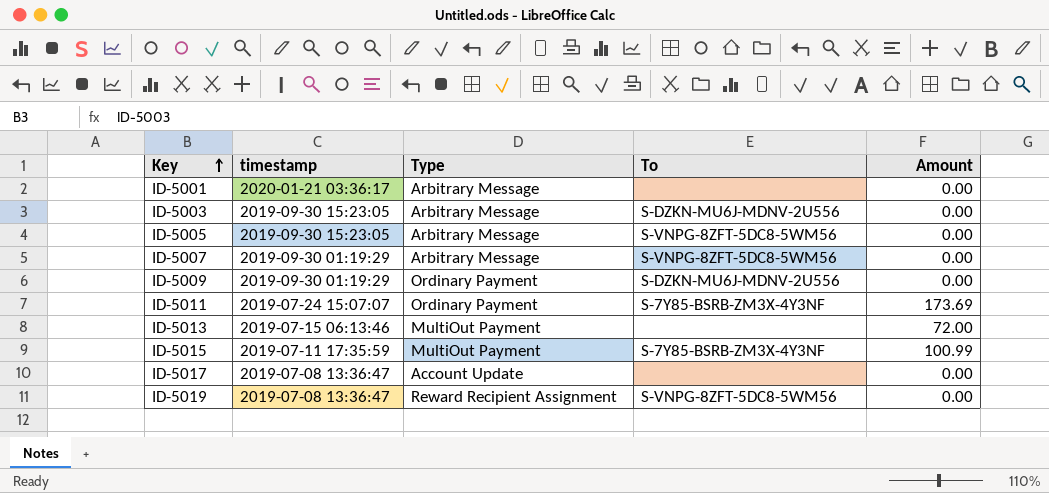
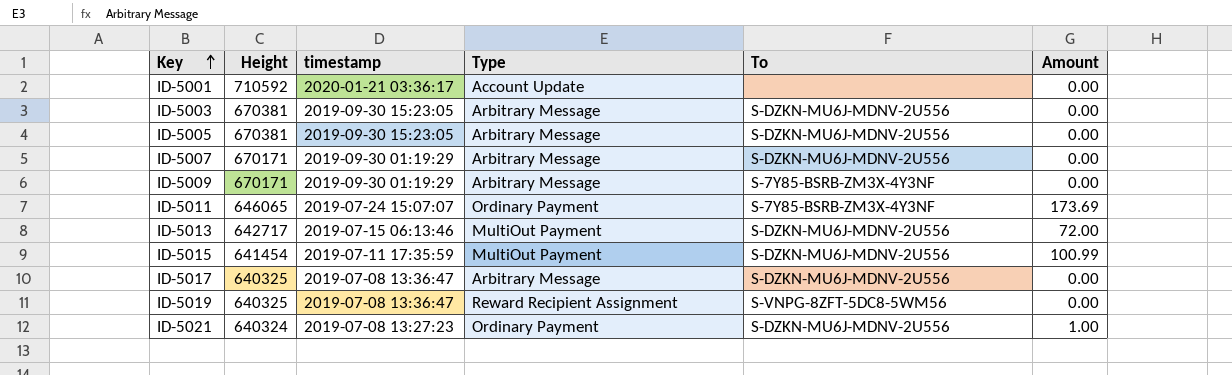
column Height | position: none -> 2
ID-5001 | Type: Arbitrary Message -> Account Update
ID-5005 | To: S-VNPG-8ZFT-5DC8-5WM56 -> S-DZKN-MU6J-MDNV-2U556
ID-5007 | To: S-VNPG-8ZFT-5DC8-5WM56 -> S-DZKN-MU6J-MDNV-2U556
ID-5009 | Type: Ordinary Payment -> Arbitrary Message
ID-5009 | To: S-DZKN-MU6J-MDNV-2U556 -> S-7Y85-BSRB-ZM3X-4Y3NF
ID-5013 | To: none -> S-DZKN-MU6J-MDNV-2U556
ID-5015 | To: S-7Y85-BSRB-ZM3X-4Y3NF -> S-DZKN-MU6J-MDNV-2U556
ID-5017 | Type: Account Update -> Arbitrary Message
ID-5017 | To: none -> S-DZKN-MU6J-MDNV-2U556
row ID-5021: none -> 640324 | 2019-07-08 13:27:23 | Ordinary Payment | S-DZKN-MU6J-MDNV-2U556 | 1.00

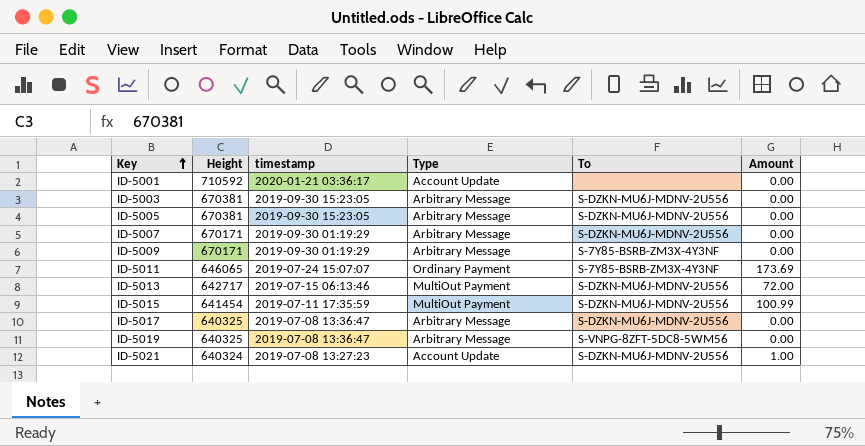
ID-5019 | Type: Reward Recipient Assignment -> Arbitrary Message
ID-5021 | Type: Ordinary Payment -> Account Update

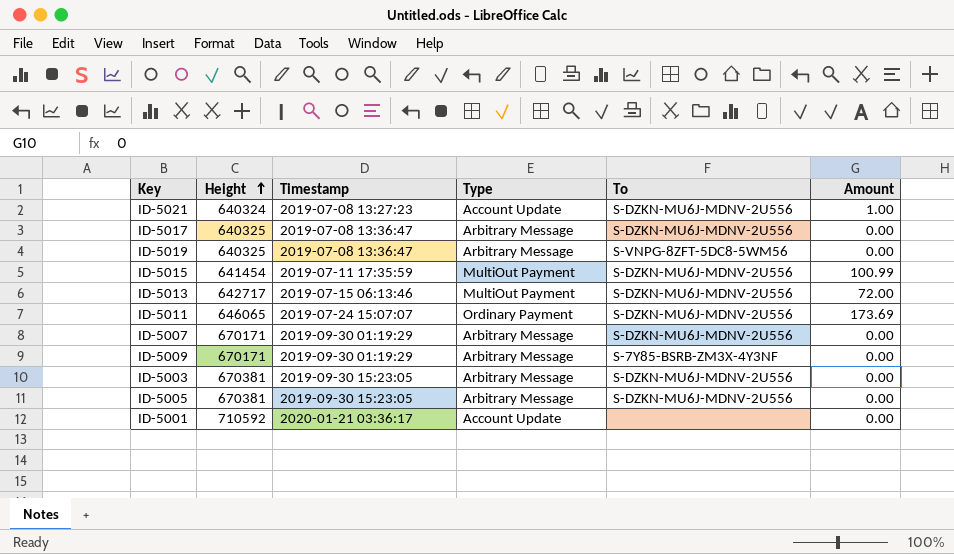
row order: Key ascending -> Height ascending
column name: timestamp -> Timestamp
ID-5011 | To: S-7Y85-BSRB-ZM3X-4Y3NF -> S-DZKN-MU6J-MDNV-2U556

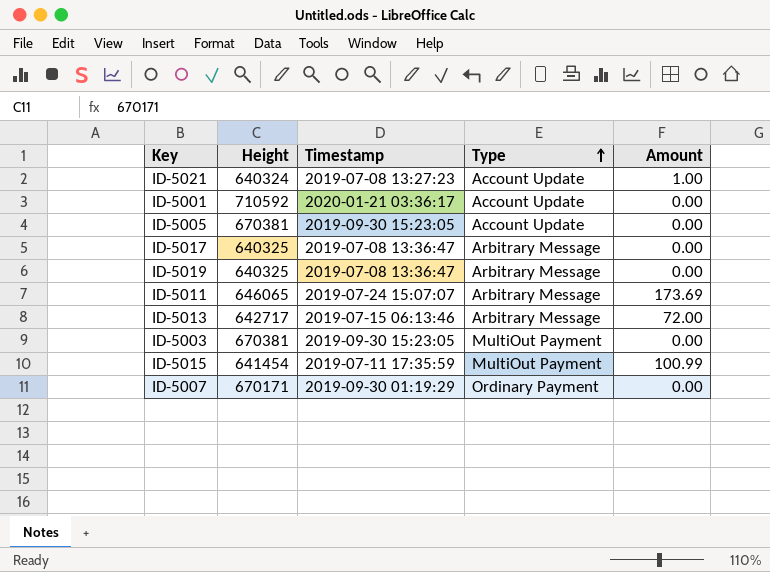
row order: Height ascending -> Type ascending
column To | position: 5 -> none
row ID-5009: 670171 | 2019-09-30 01:19:29 | Arbitrary Message | S-7Y85-BSRB-ZM3X-4Y3NF | 0.00 -> none
ID-5005 | Type: Arbitrary Message -> Account Update
ID-5011 | Type: Ordinary Payment -> Arbitrary Message
ID-5013 | Type: MultiOut Payment -> Arbitrary Message
ID-5003 | Type: Arbitrary Message -> MultiOut Payment
ID-5007 | Type: Arbitrary Message -> Ordinary Payment

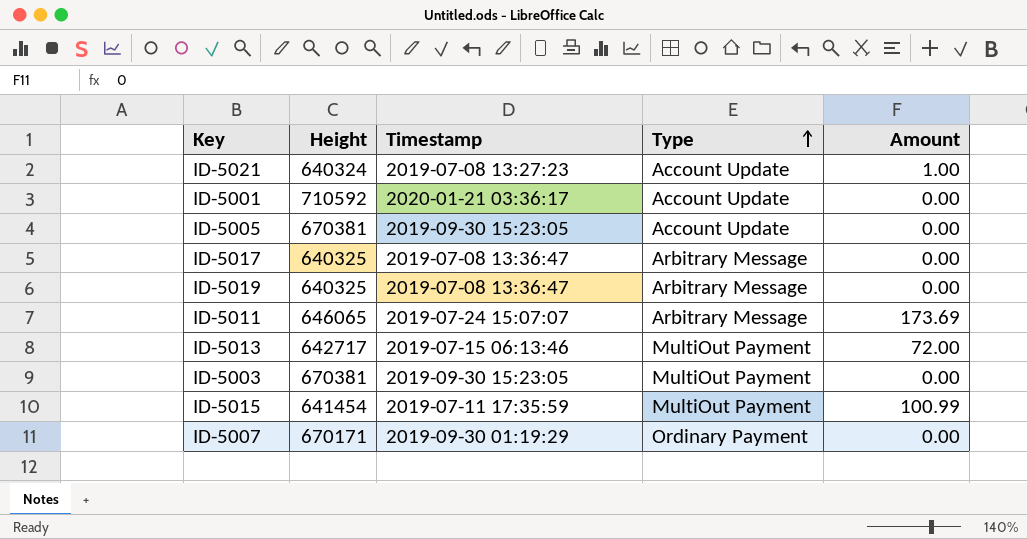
ID-5013 | Type: Arbitrary Message -> MultiOut Payment

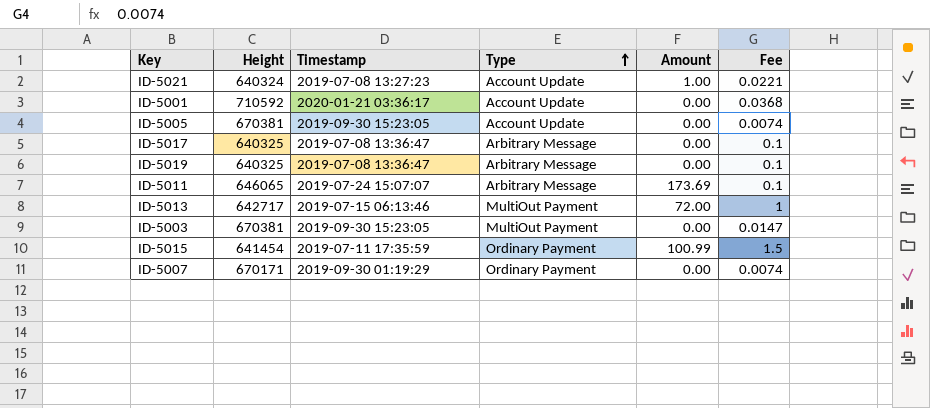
column Fee | position: none -> 6
ID-5015 | Type: MultiOut Payment -> Ordinary Payment

